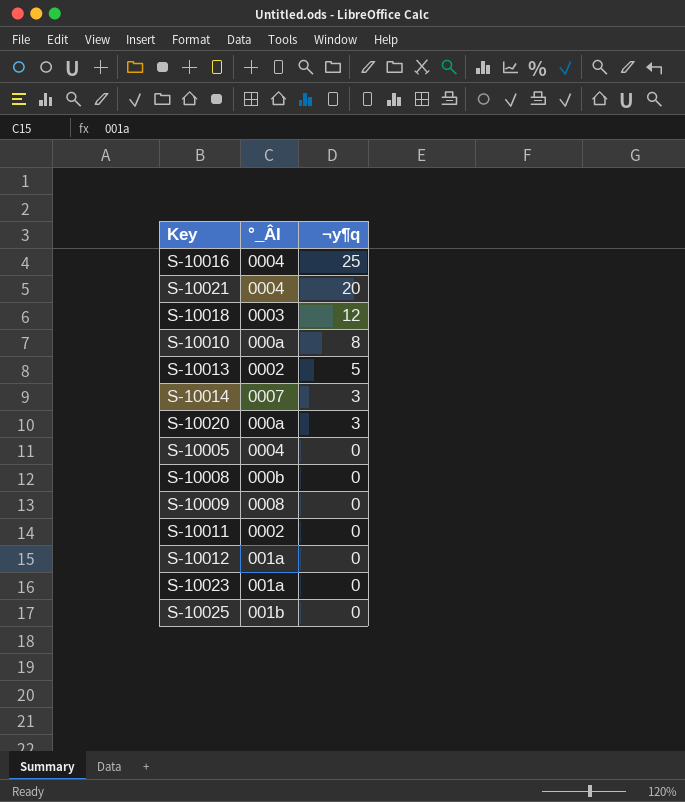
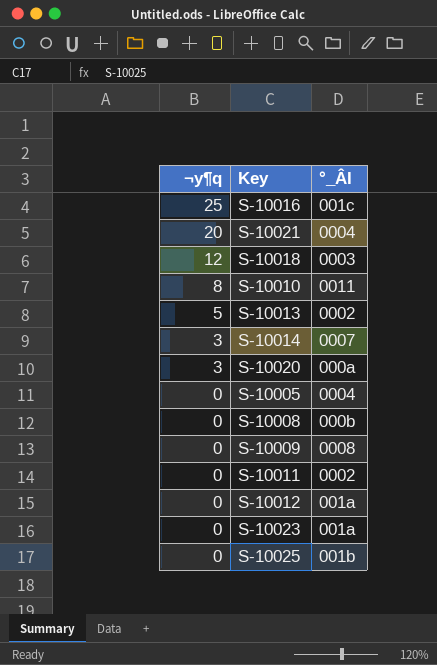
column ¬y¶q | position: 3 -> 1
S-10016 | °_ÂI: 0004 -> 001c
S-10010 | °_ÂI: 000a -> 0011

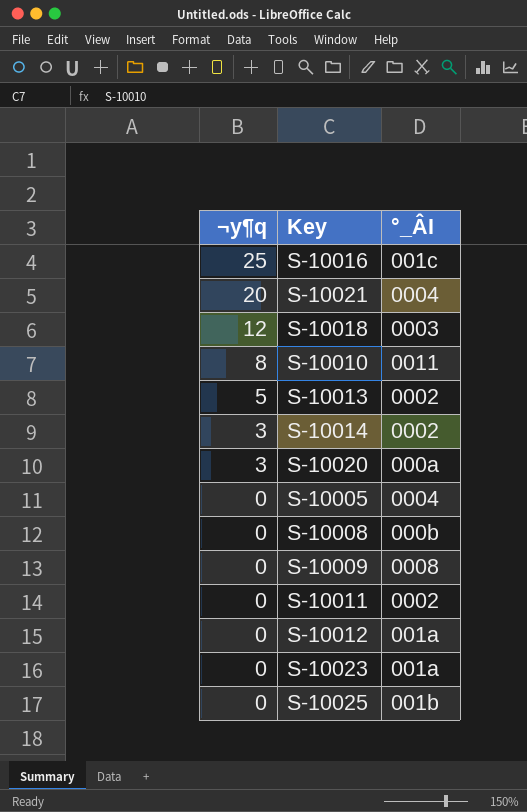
S-10014 | °_ÂI: 0007 -> 0002

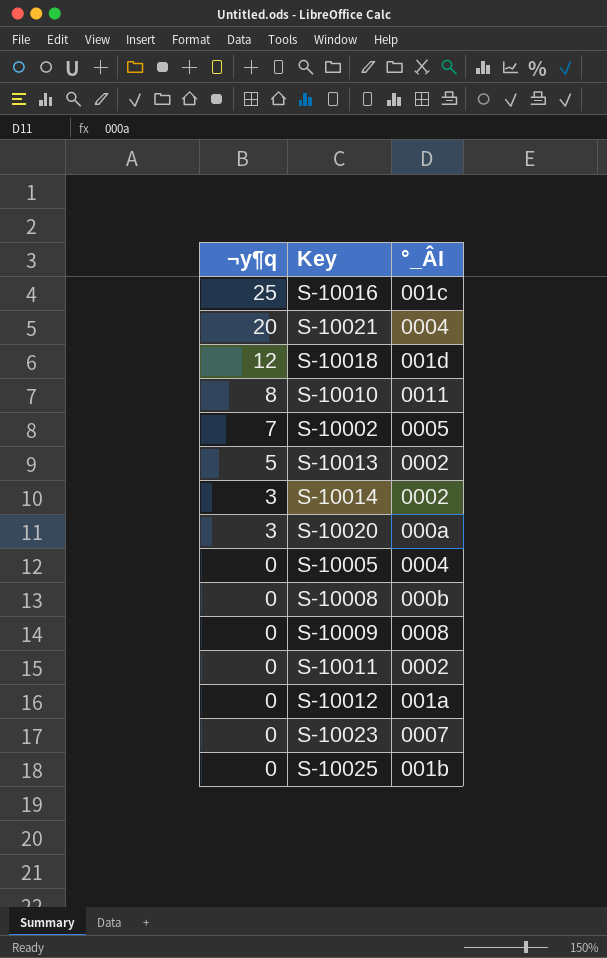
S-10018 | °_ÂI: 0003 -> 001d
row S-10002: none -> 7 | 0005
S-10023 | °_ÂI: 001a -> 0007

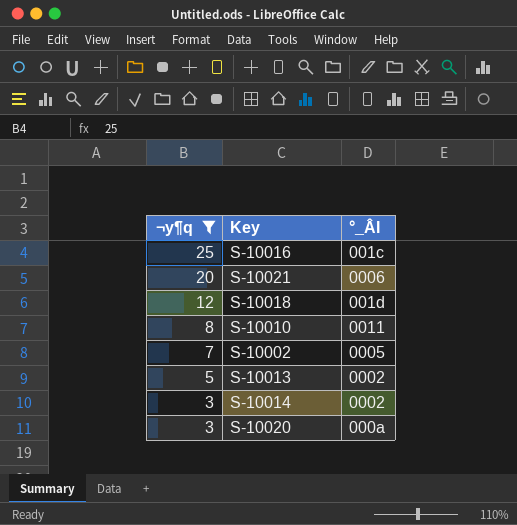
filter: none -> ¬y¶q != 0
S-10021 | °_ÂI: 0004 -> 0006

